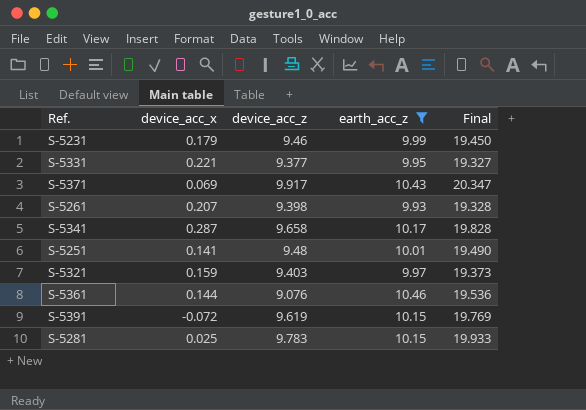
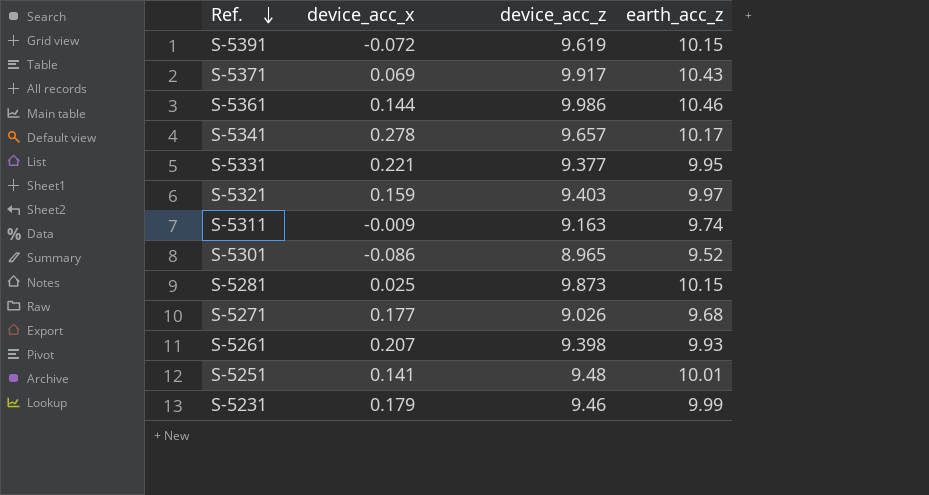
filter: earth_acc_z >= 9.93 -> none
row order: none -> Ref. descending
column Final | formula: [device_acc_z] + [earth_acc_z] -> none
S-5361 | device_acc_z: 9.076 -> 9.986
S-5341 | device_acc_x: 0.287 -> 0.278
S-5341 | device_acc_z: 9.658 -> 9.657
S-5281 | device_acc_z: 9.783 -> 9.873

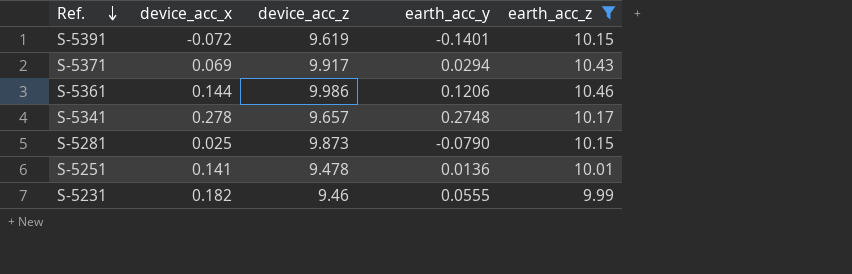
filter: none -> earth_acc_z >= 9.99
column earth_acc_y | position: none -> 4
S-5251 | device_acc_z: 9.48 -> 9.478
S-5231 | device_acc_x: 0.179 -> 0.182

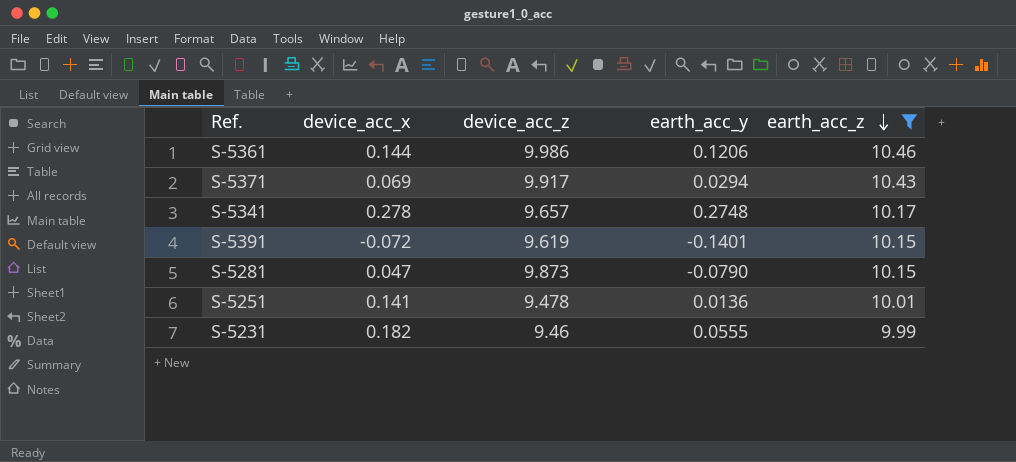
row order: Ref. descending -> earth_acc_z descending
S-5281 | device_acc_x: 0.025 -> 0.047

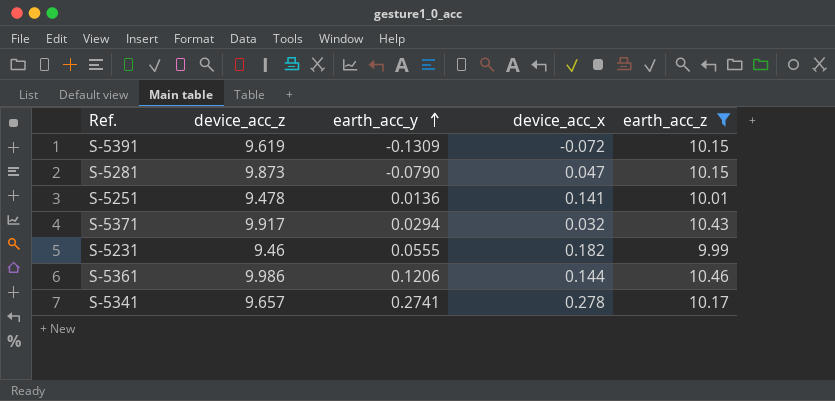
row order: earth_acc_z descending -> earth_acc_y ascending
column device_acc_x | position: 2 -> 4
S-5391 | earth_acc_y: -0.1401 -> -0.1309
S-5371 | device_acc_x: 0.069 -> 0.032
S-5341 | earth_acc_y: 0.2748 -> 0.2741

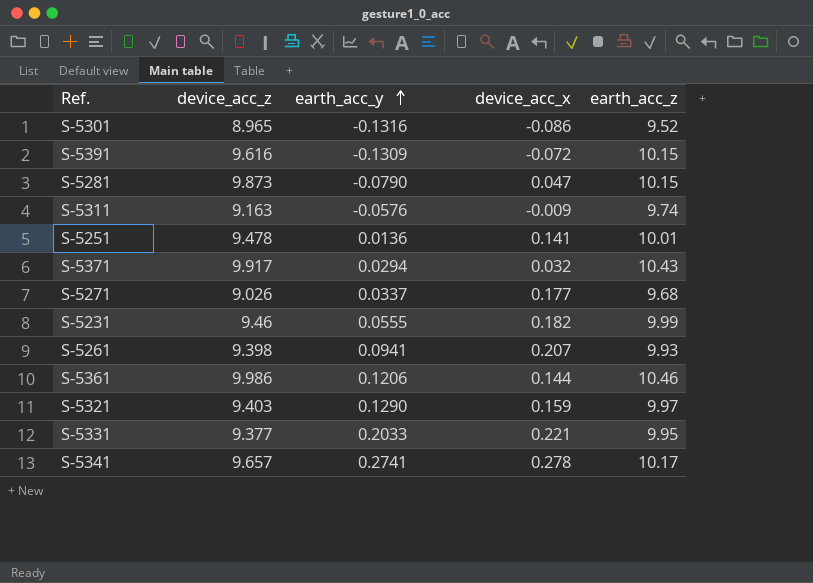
filter: earth_acc_z >= 9.99 -> none
S-5391 | device_acc_z: 9.619 -> 9.616

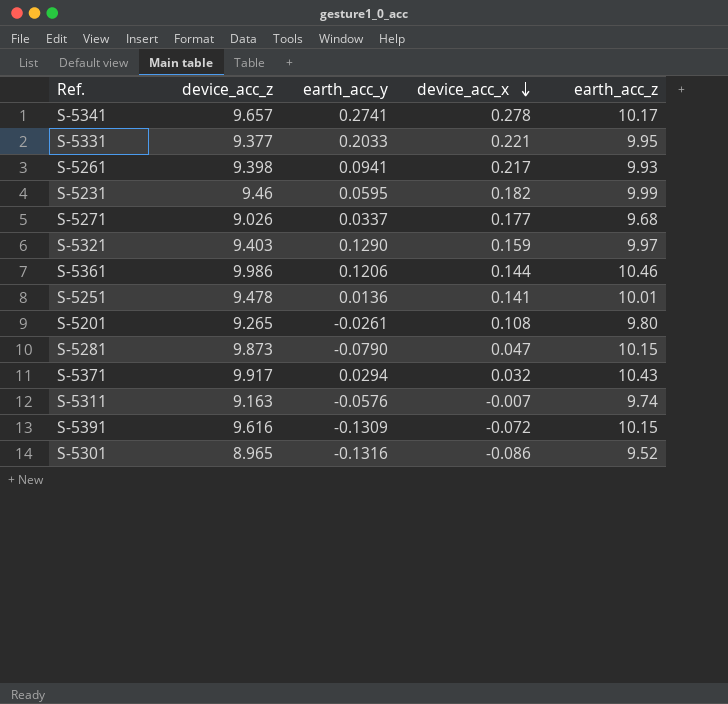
row order: earth_acc_y ascending -> device_acc_x descending
S-5261 | device_acc_x: 0.207 -> 0.217
S-5231 | earth_acc_y: 0.0555 -> 0.0595
row S-5201: none -> 9.265 | -0.0261 | 0.108 | 9.80
S-5311 | device_acc_x: -0.009 -> -0.007

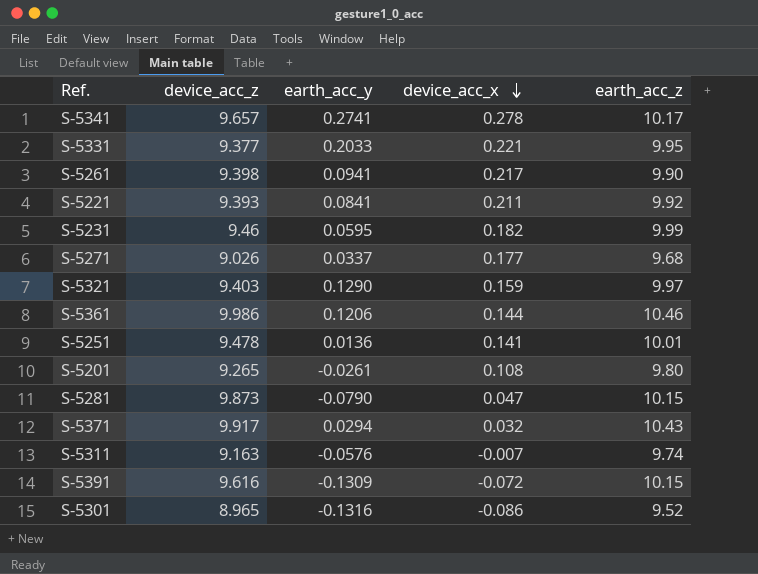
S-5261 | earth_acc_z: 9.93 -> 9.90
row S-5221: none -> 9.393 | 0.0841 | 0.211 | 9.92

